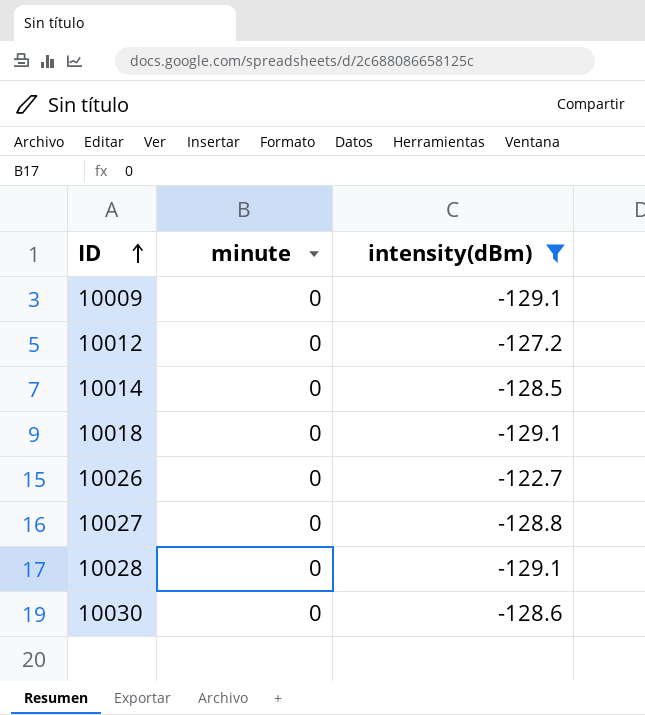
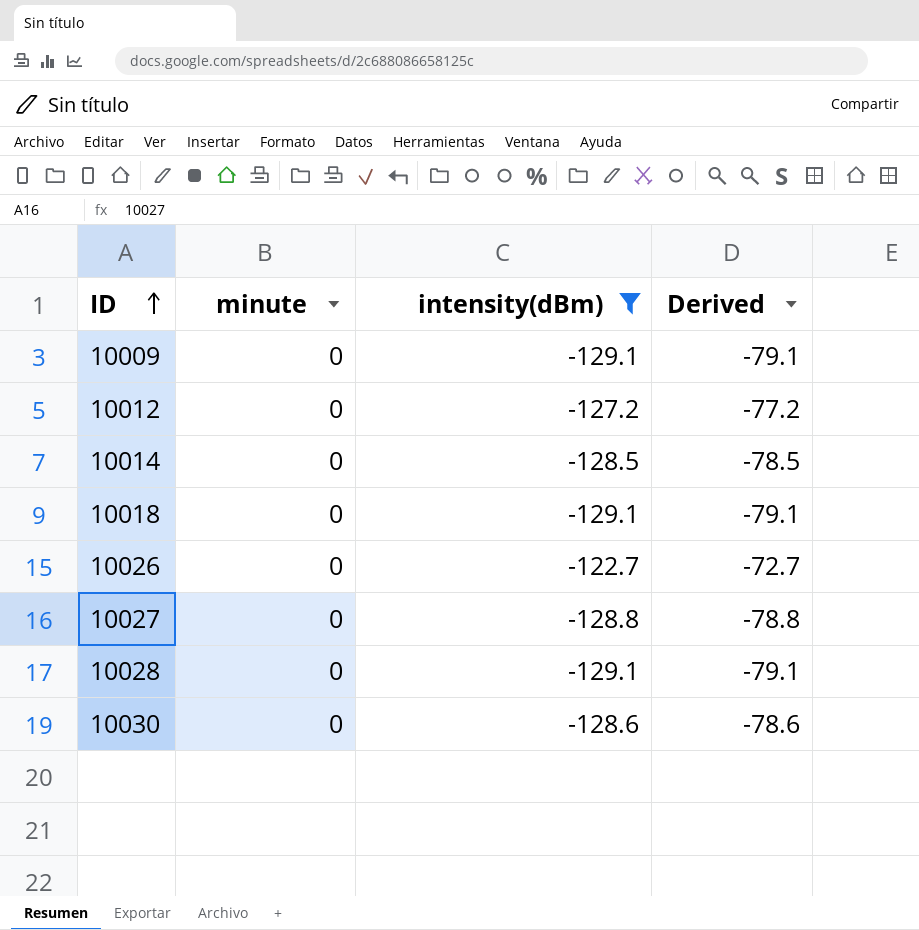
column Derived | formula: none -> [intensity(dBm)] + 50

